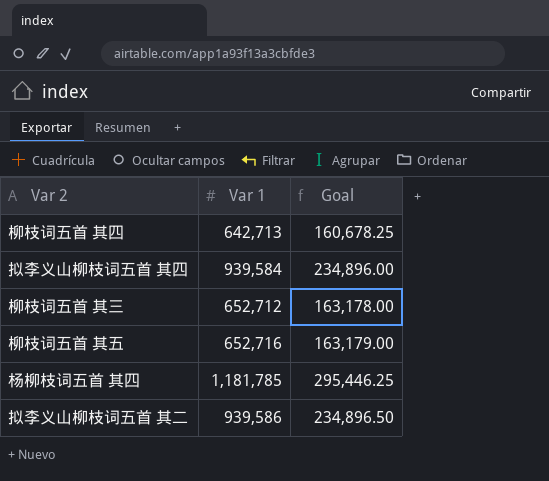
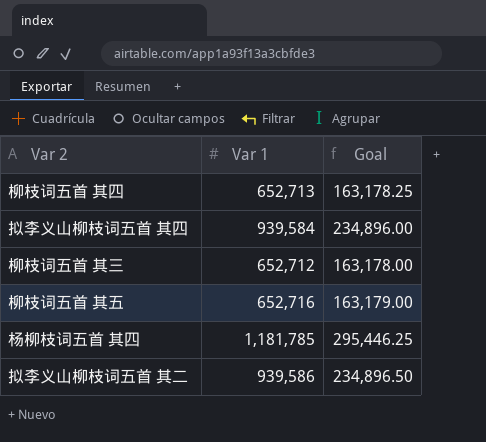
柳枝词五首 其四 | Var 1: 642,713 -> 652,713
柳枝词五首 其四 | Goal: 160,678.25 -> 163,178.25

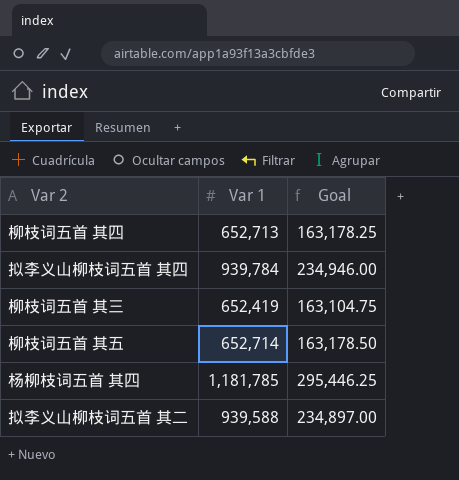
拟李义山柳枝词五首 其四 | Var 1: 939,584 -> 939,784
拟李义山柳枝词五首 其四 | Goal: 234,896.00 -> 234,946.00
柳枝词五首 其三 | Var 1: 652,712 -> 652,419
柳枝词五首 其三 | Goal: 163,178.00 -> 163,104.75
柳枝词五首 其五 | Var 1: 652,716 -> 652,714
柳枝词五首 其五 | Goal: 163,179.00 -> 163,178.50
拟李义山柳枝词五首 其二 | Var 1: 939,586 -> 939,588
拟李义山柳枝词五首 其二 | Goal: 234,896.50 -> 234,897.00

